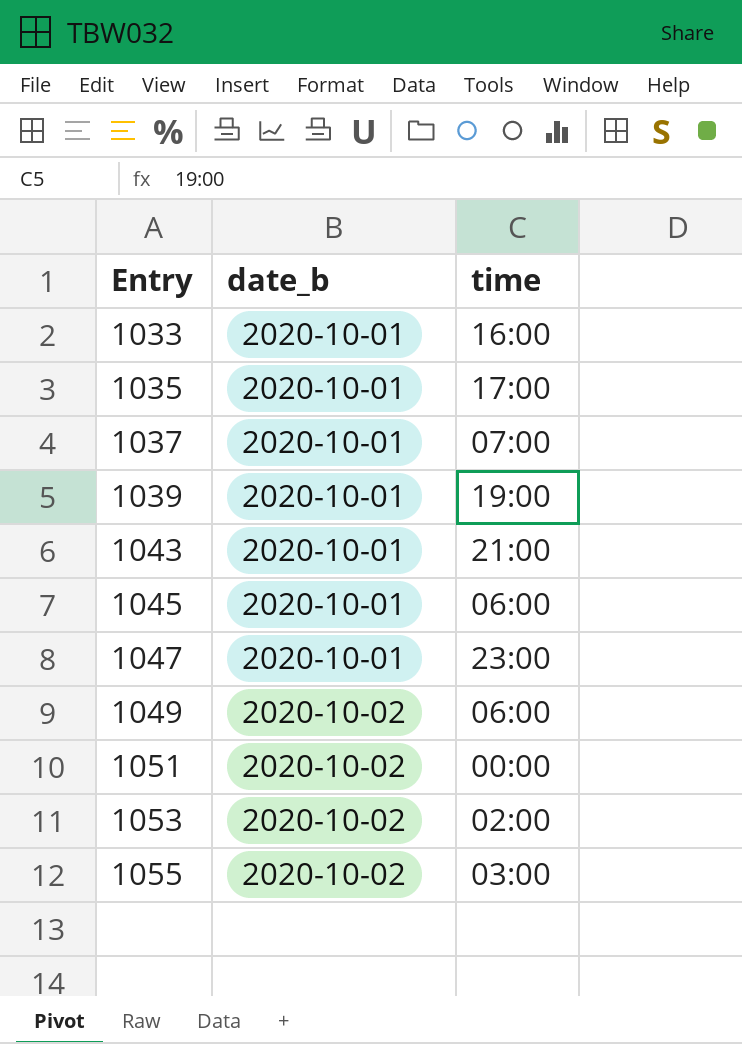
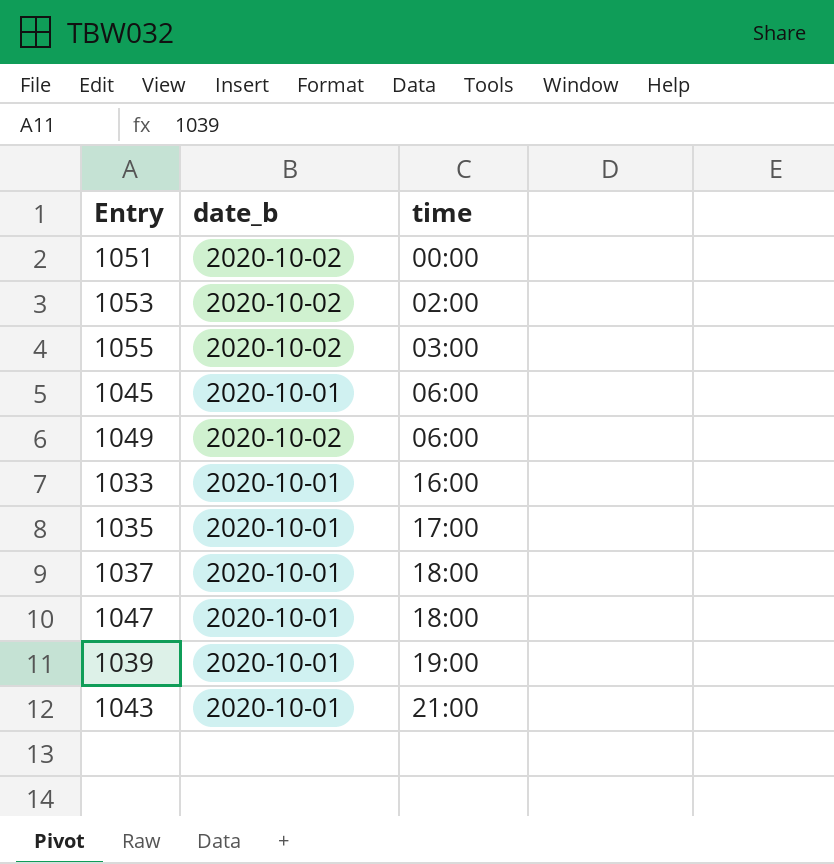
row order: Entry ascending -> time ascending
1037 | time: 07:00 -> 18:00
1047 | time: 23:00 -> 18:00

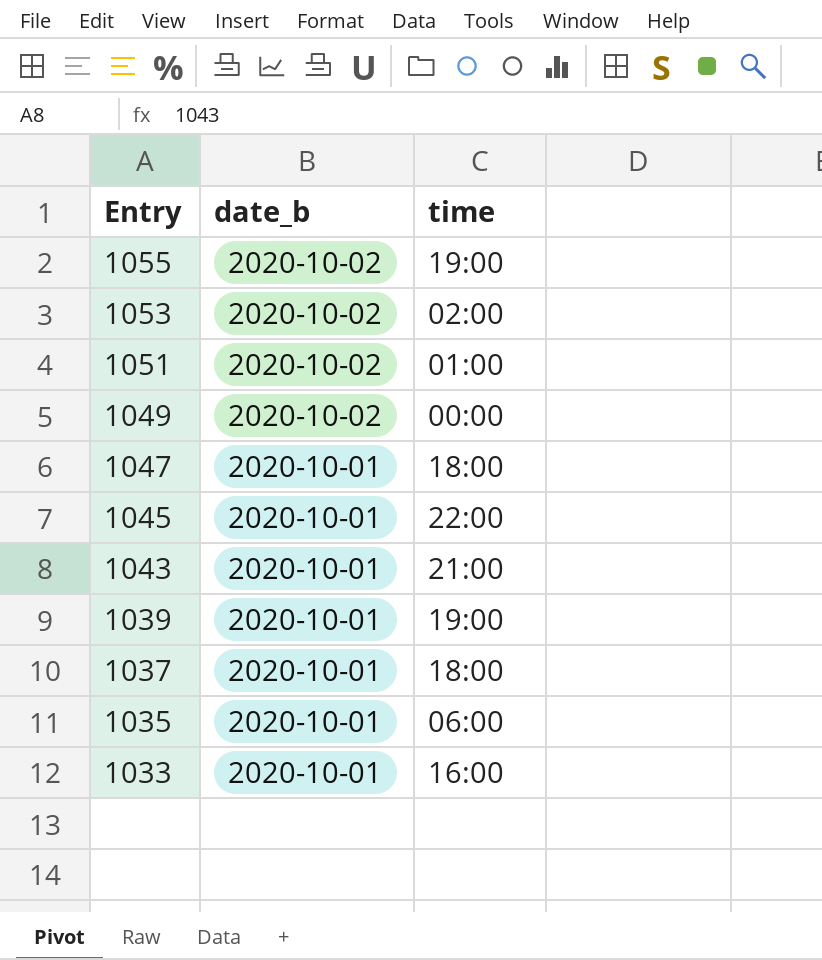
row order: time ascending -> Entry descending
1055 | time: 03:00 -> 19:00
1051 | time: 00:00 -> 01:00
1049 | time: 06:00 -> 00:00
1045 | time: 06:00 -> 22:00
1035 | time: 17:00 -> 06:00

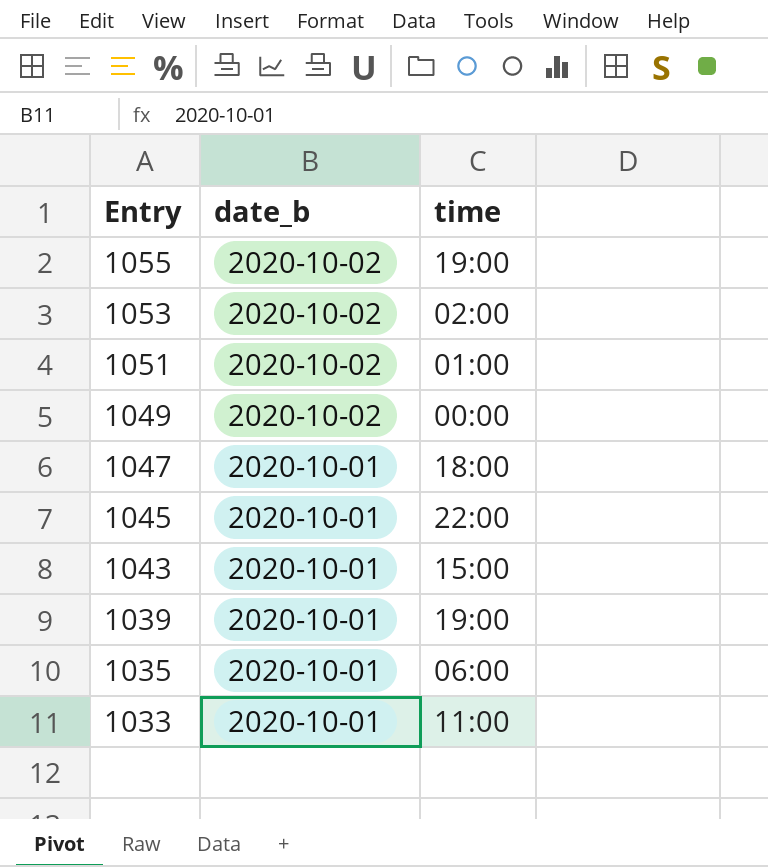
row 1037: 2020-10-01 | 18:00 -> none
1043 | time: 21:00 -> 15:00
1033 | time: 16:00 -> 11:00

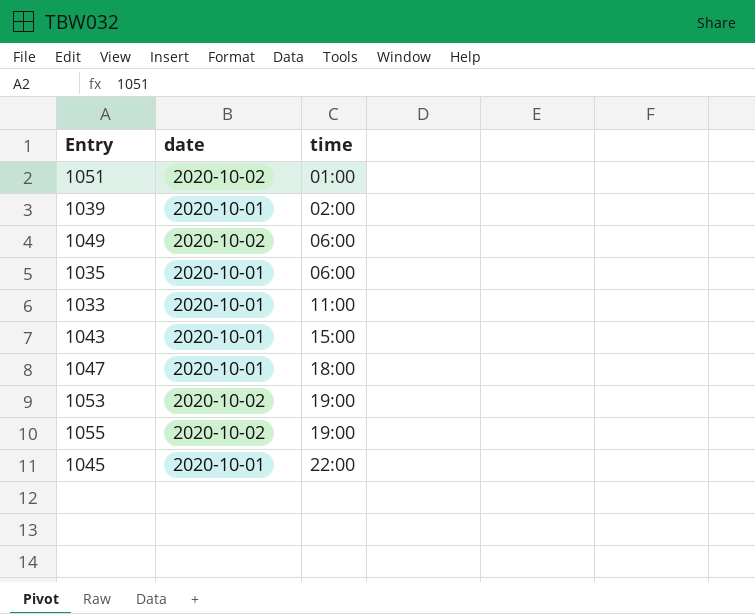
row order: Entry descending -> time ascending
column name: date_b -> date
1039 | time: 19:00 -> 02:00
1049 | time: 00:00 -> 06:00
1053 | time: 02:00 -> 19:00

